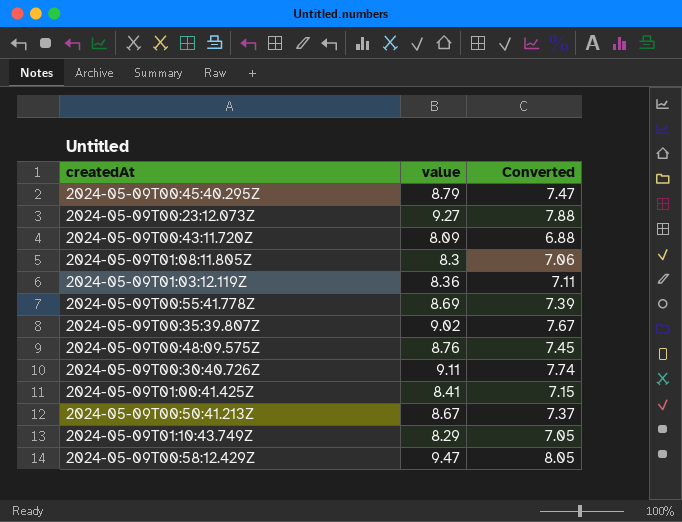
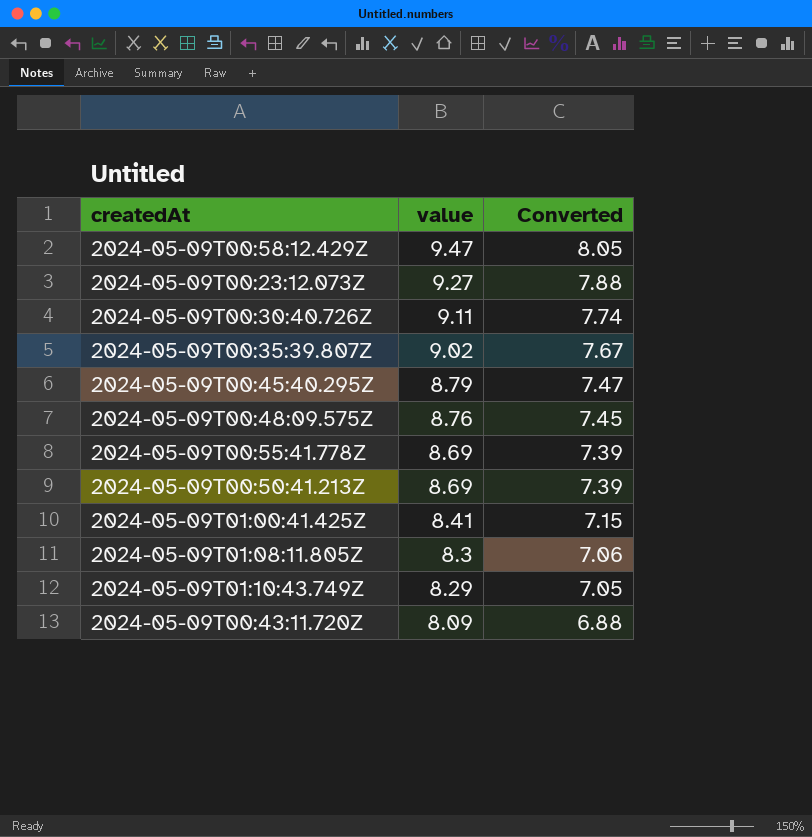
row order: none -> value descending
row 2024-05-09T01:03:12.119Z: 8.36 | 7.11 -> none
2024-05-09T00:50:41.213Z | value: 8.67 -> 8.69
2024-05-09T00:50:41.213Z | Converted: 7.37 -> 7.39

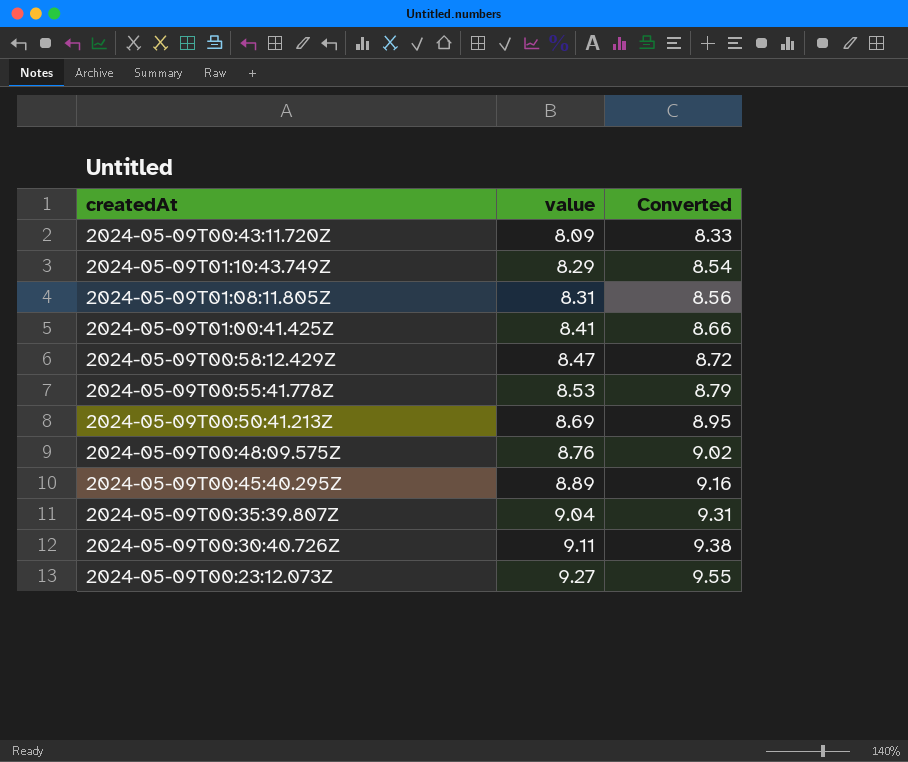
row order: value descending -> value ascending
column Converted | formula: [value] * 0.85 -> [value] * 1.03
2024-05-09T01:08:11.805Z | value: 8.3 -> 8.31
2024-05-09T00:58:12.429Z | value: 9.47 -> 8.47
2024-05-09T00:55:41.778Z | value: 8.69 -> 8.53
2024-05-09T00:45:40.295Z | value: 8.79 -> 8.89
2024-05-09T00:35:39.807Z | value: 9.02 -> 9.04

